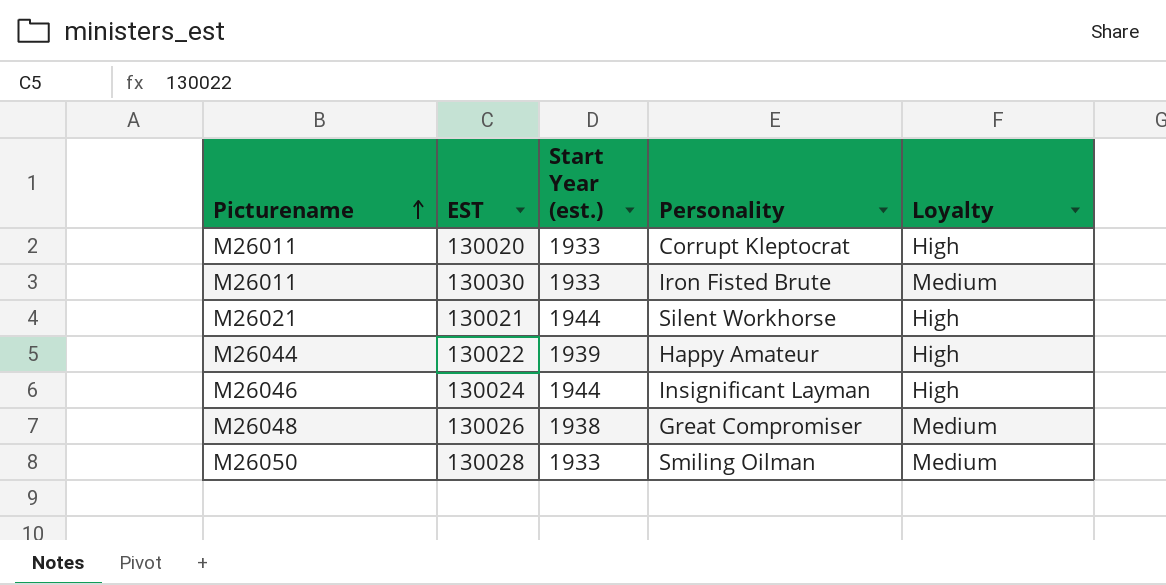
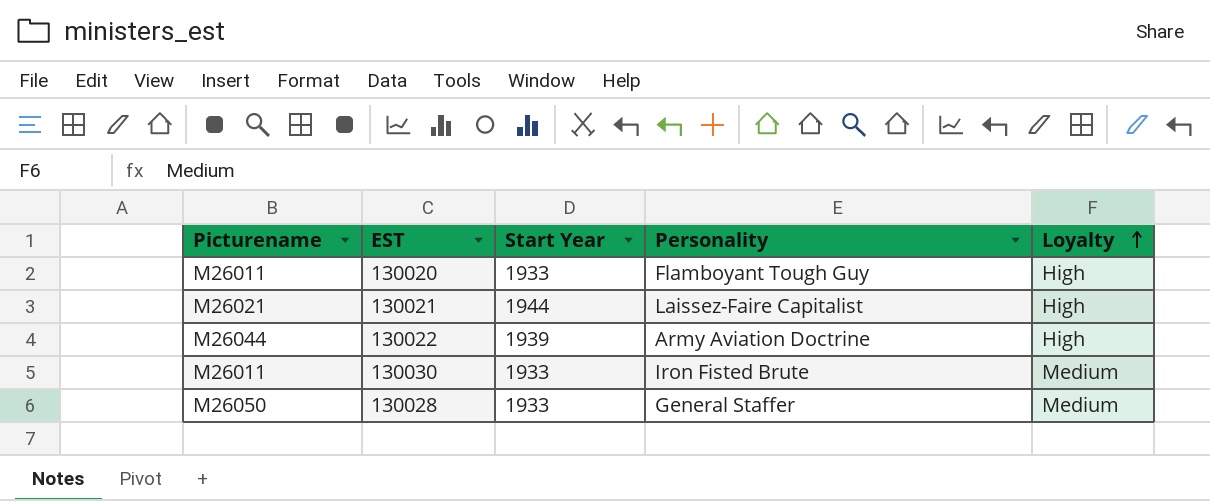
row order: Picturename ascending -> Loyalty ascending
column name: Start Year (est.) -> Start Year
row 130024: M26046 | 1944 | Insignificant Layman | High -> none
row 130026: M26048 | 1938 | Great Compromiser | Medium -> none
130020 | Personality: Corrupt Kleptocrat -> Flamboyant Tough Guy
130021 | Personality: Silent Workhorse -> Laissez-Faire Capitalist
130022 | Personality: Happy Amateur -> Army Aviation Doctrine
130028 | Personality: Smiling Oilman -> General Staffer

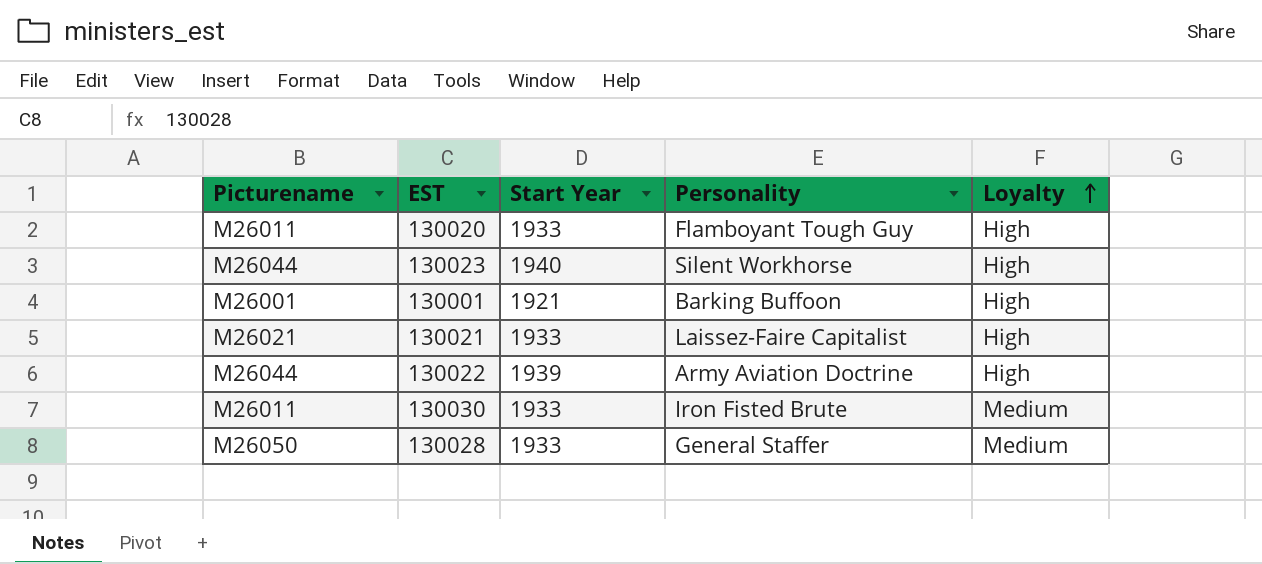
row 130023: none -> M26044 | 1940 | Silent Workhorse | High
row 130001: none -> M26001 | 1921 | Barking Buffoon | High
130021 | Start Year: 1944 -> 1933

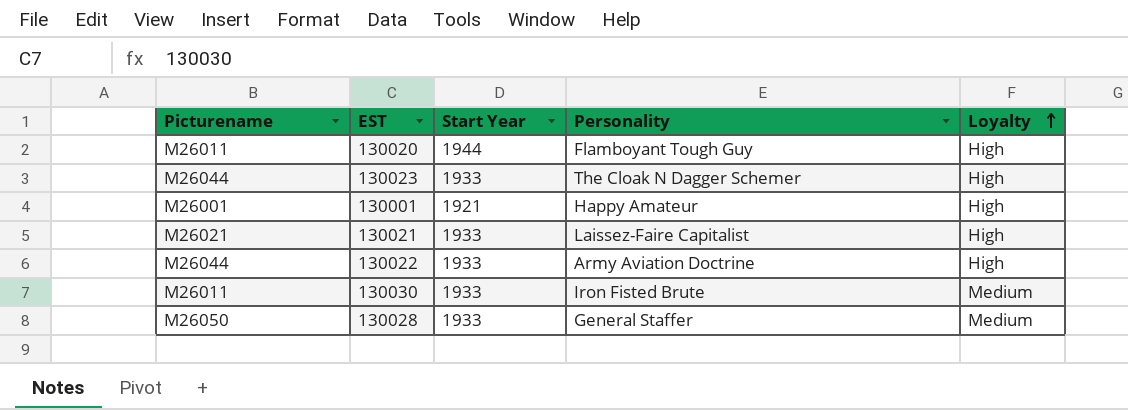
130020 | Start Year: 1933 -> 1944
130023 | Start Year: 1940 -> 1933
130023 | Personality: Silent Workhorse -> The Cloak N Dagger Schemer
130001 | Personality: Barking Buffoon -> Happy Amateur
130022 | Start Year: 1939 -> 1933

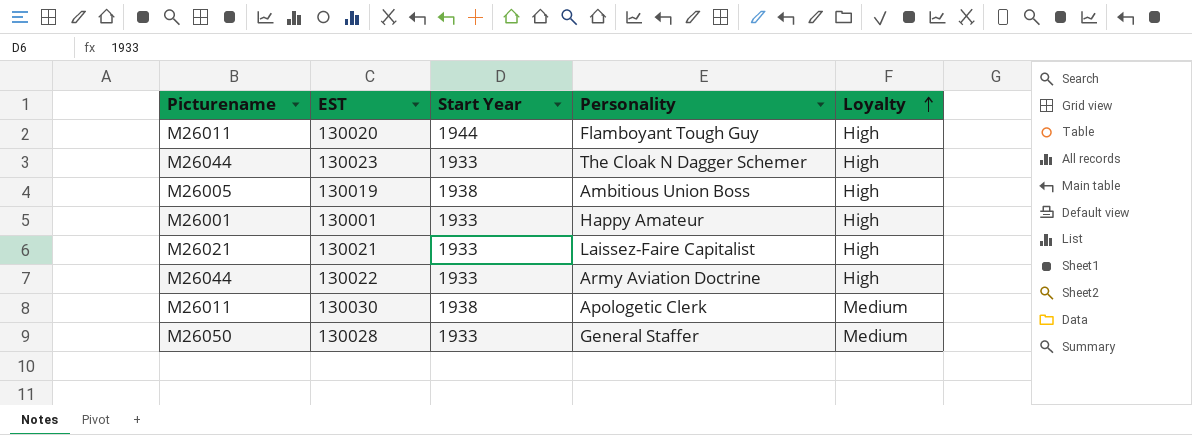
row 130019: none -> M26005 | 1938 | Ambitious Union Boss | High
130001 | Start Year: 1921 -> 1933
130030 | Start Year: 1933 -> 1938
130030 | Personality: Iron Fisted Brute -> Apologetic Clerk

